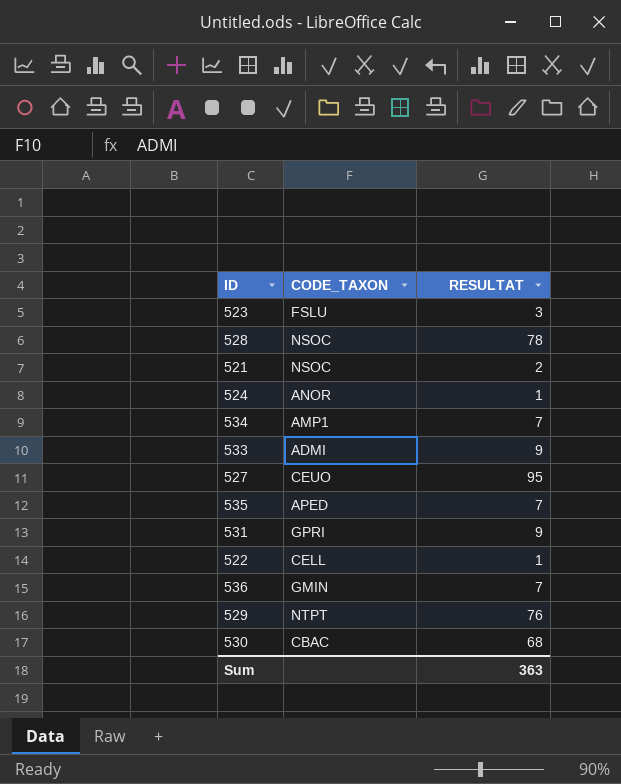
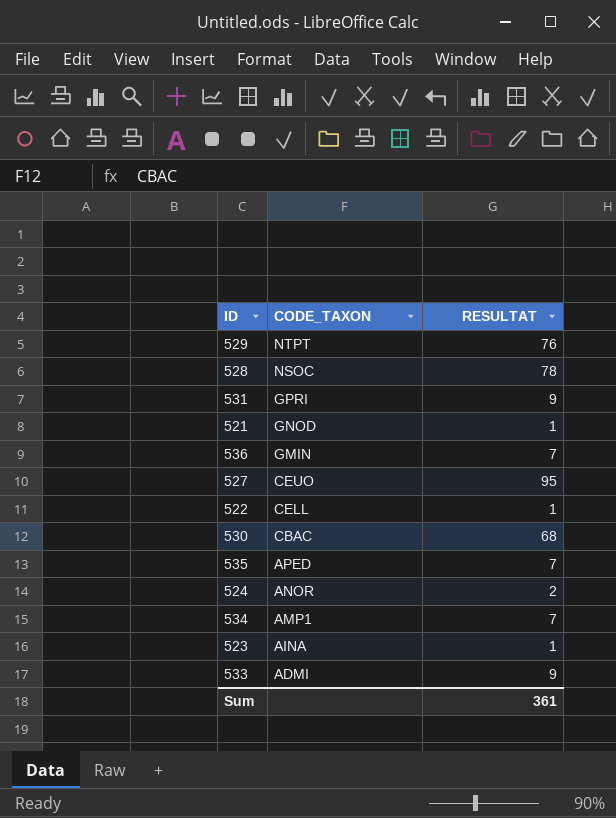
row order: none -> CODE_TAXON descending
521 | CODE_TAXON: NSOC -> GNOD
521 | RESULTAT: 2 -> 1
524 | RESULTAT: 1 -> 2
523 | CODE_TAXON: FSLU -> AINA
523 | RESULTAT: 3 -> 1
Sum | RESULTAT: 363 -> 361

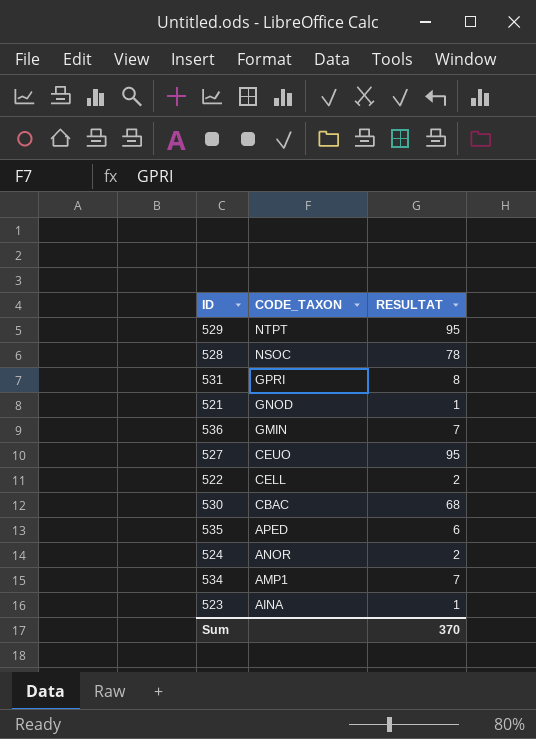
row 533: ADMI | 9 -> none
529 | RESULTAT: 76 -> 95
531 | RESULTAT: 9 -> 8
522 | RESULTAT: 1 -> 2
535 | RESULTAT: 7 -> 6
Sum | RESULTAT: 361 -> 370

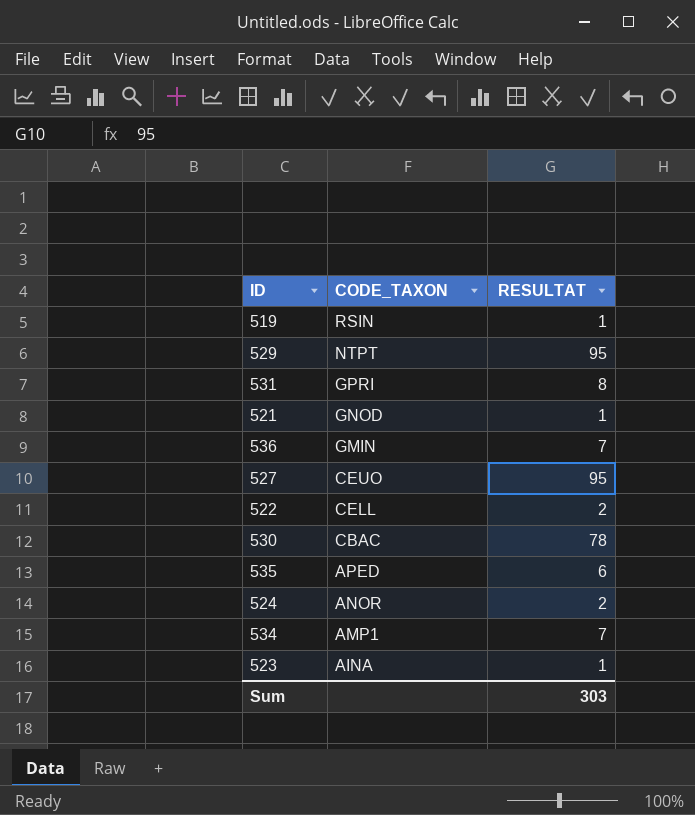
row 528: NSOC | 78 -> none
row 519: none -> RSIN | 1
530 | RESULTAT: 68 -> 78
Sum | RESULTAT: 370 -> 303

